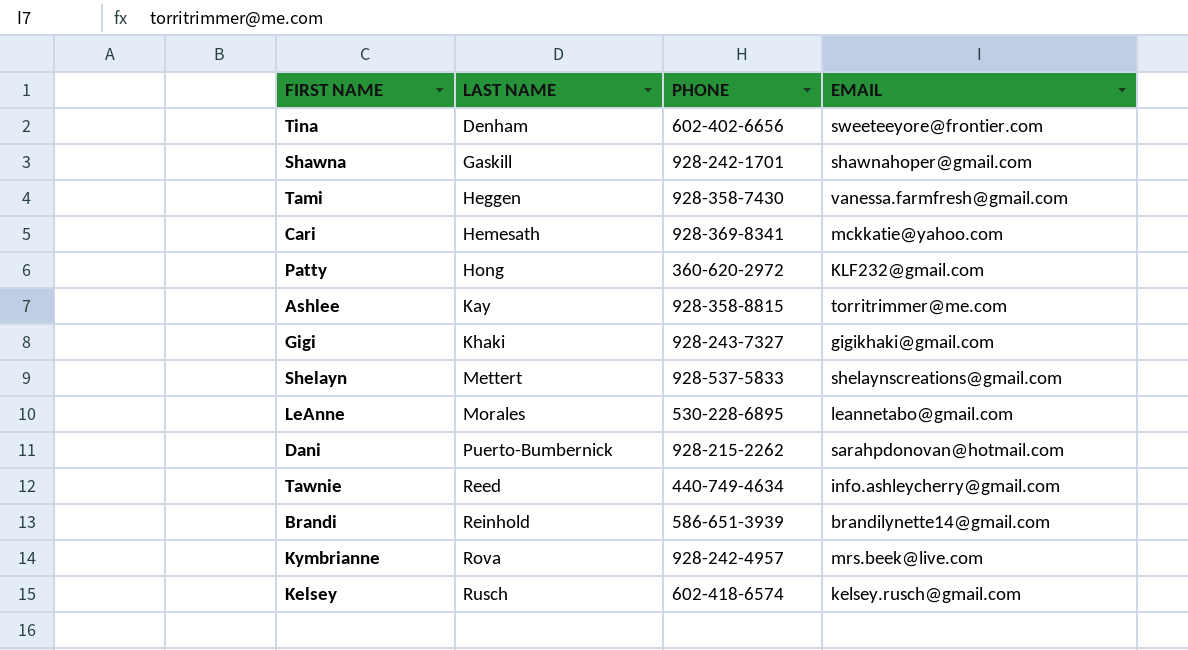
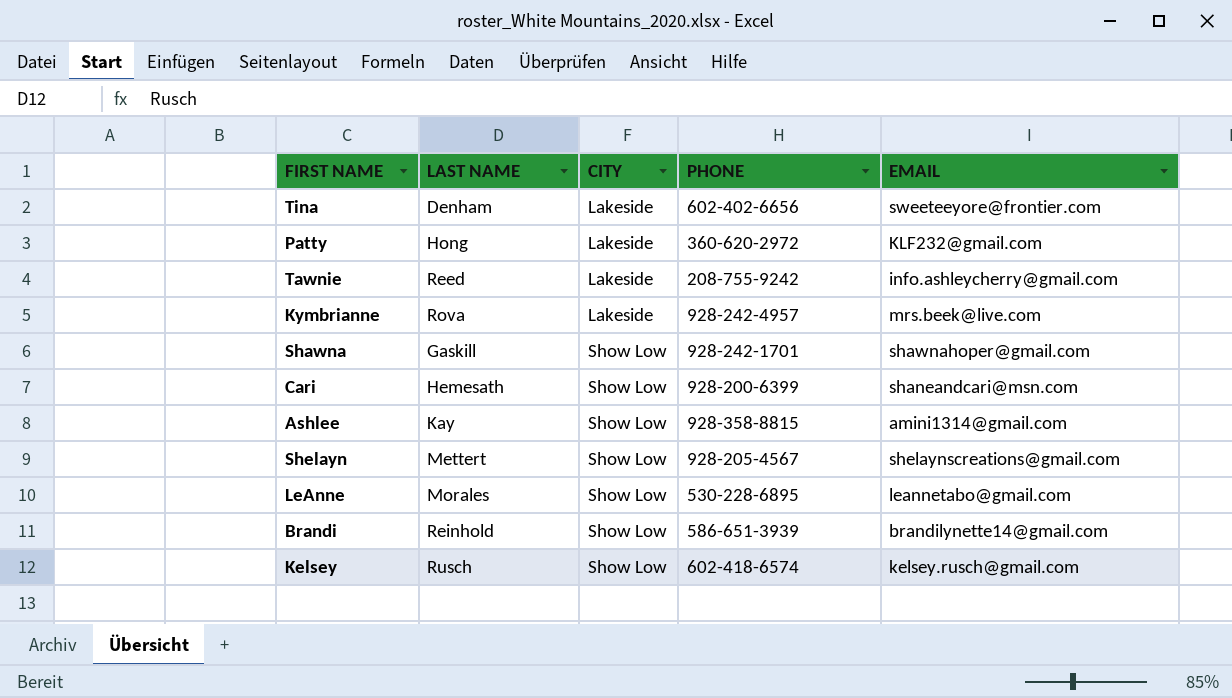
row order: LAST NAME ascending -> CITY ascending
column CITY | position: none -> 3
row Tami: Heggen | 928-358-7430 | vanessa.farmfresh@gmail.com -> none
row Gigi: Khaki | 928-243-7327 | gigikhaki@gmail.com -> none
row Dani: Puerto-Bumbernick | 928-215-2262 | sarahpdonovan@hotmail.com -> none
Tawnie | PHONE: 440-749-4634 -> 208-755-9242
Cari | PHONE: 928-369-8341 -> 928-200-6399
Cari | EMAIL: mckkatie@yahoo.com -> shaneandcari@msn.com
Ashlee | EMAIL: torritrimmer@me.com -> amini1314@gmail.com
Shelayn | PHONE: 928-537-5833 -> 928-205-4567

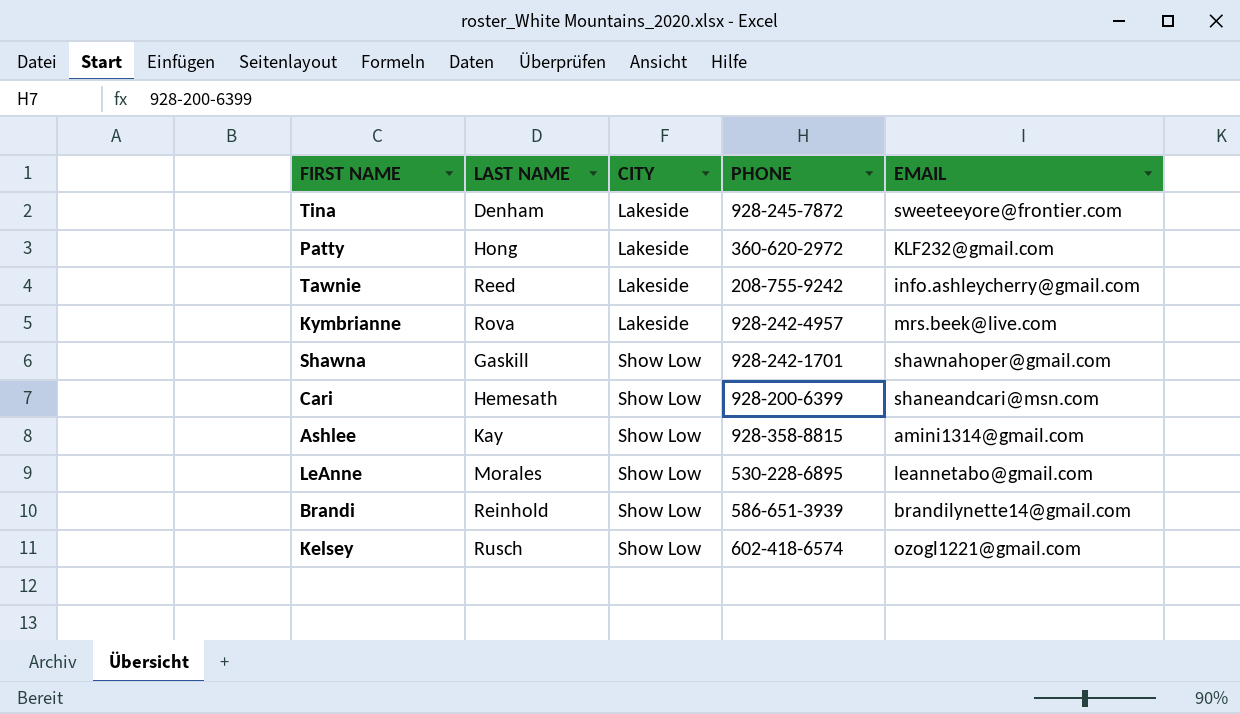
row Shelayn: Mettert | Show Low | 928-205-4567 | shelaynscreations@gmail.com -> none
Tina | PHONE: 602-402-6656 -> 928-245-7872
Kelsey | EMAIL: kelsey.rusch@gmail.com -> ozogl1221@gmail.com

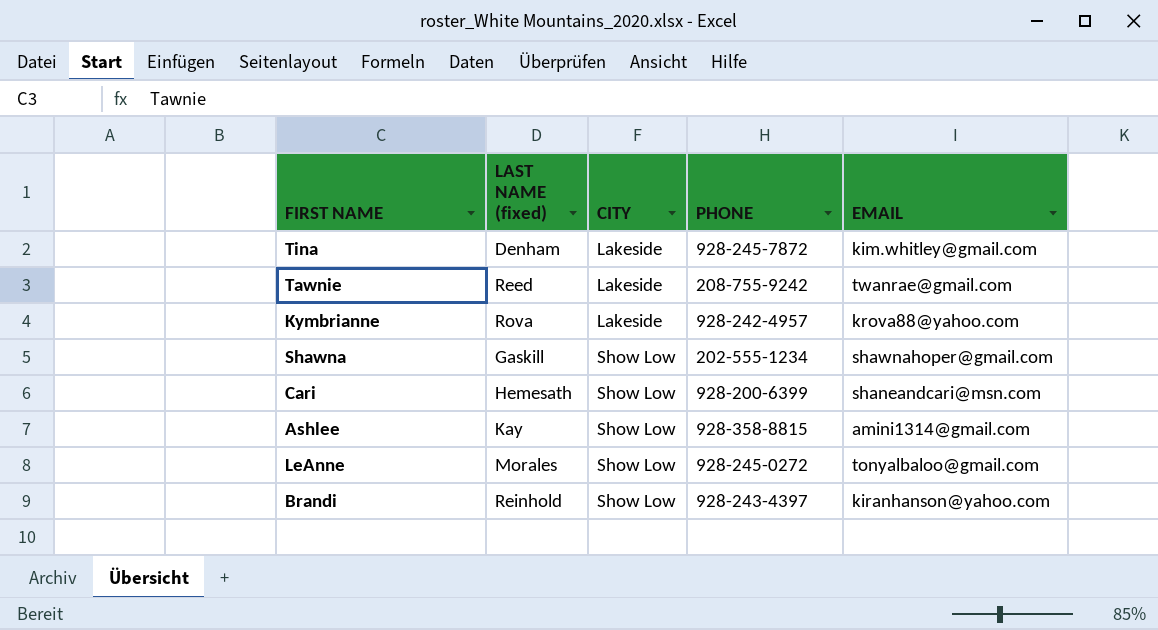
column name: LAST NAME -> LAST NAME (fixed)
row Patty: Hong | Lakeside | 360-620-2972 | KLF232@gmail.com -> none
row Kelsey: Rusch | Show Low | 602-418-6574 | ozogl1221@gmail.com -> none
Tina | EMAIL: sweeteeyore@frontier.com -> kim.whitley@gmail.com
Tawnie | EMAIL: info.ashleycherry@gmail.com -> twanrae@gmail.com
Kymbrianne | EMAIL: mrs.beek@live.com -> krova88@yahoo.com
Shawna | PHONE: 928-242-1701 -> 202-555-1234
LeAnne | PHONE: 530-228-6895 -> 928-245-0272
LeAnne | EMAIL: leannetabo@gmail.com -> tonyalbaloo@gmail.com
Brandi | PHONE: 586-651-3939 -> 928-243-4397
Brandi | EMAIL: brandilynette14@gmail.com -> kiranhanson@yahoo.com

